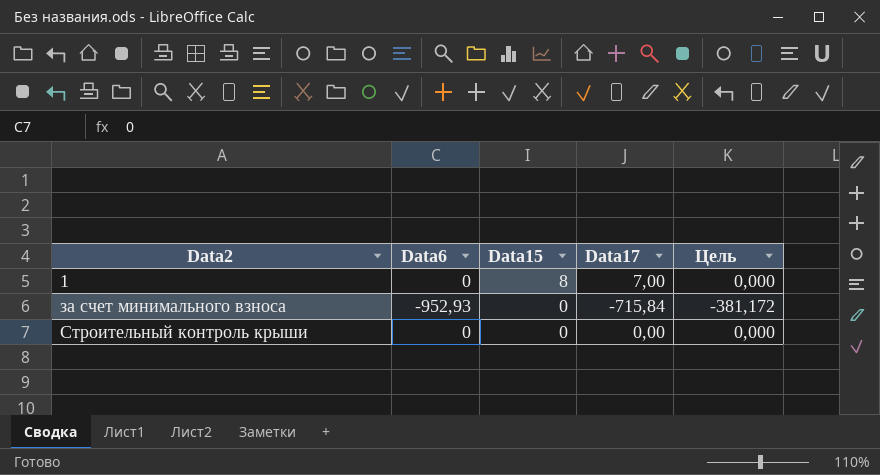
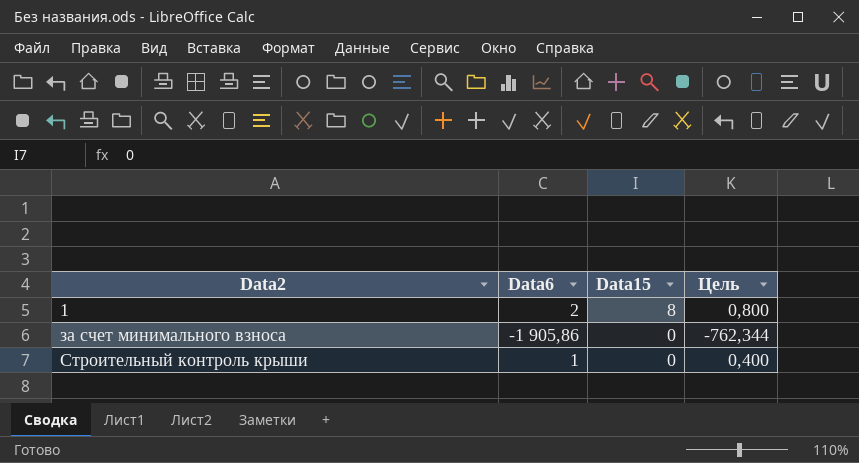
column Data17 | position: 4 -> none
1 | Data6: 0 -> 2
1 | Цель: 0,000 -> 0,800
за счет минимального взноса | Data6: -952,93 -> -1 905,86
за счет минимального взноса | Цель: -381,172 -> -762,344
Строительный контроль крыши | Data6: 0 -> 1
Строительный контроль крыши | Цель: 0,000 -> 0,400

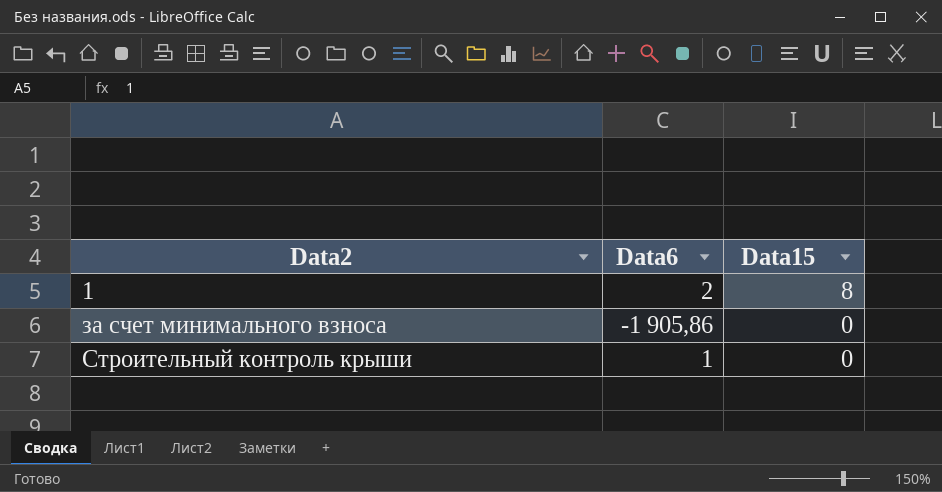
column Цель | formula: [Data6] * 0,4 -> none

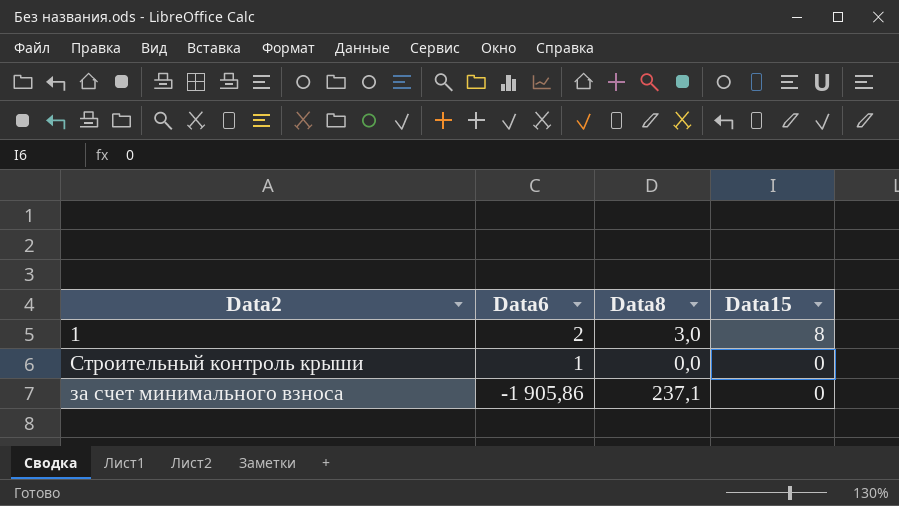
row order: Data2 ascending -> Data6 descending
column Data8 | position: none -> 3

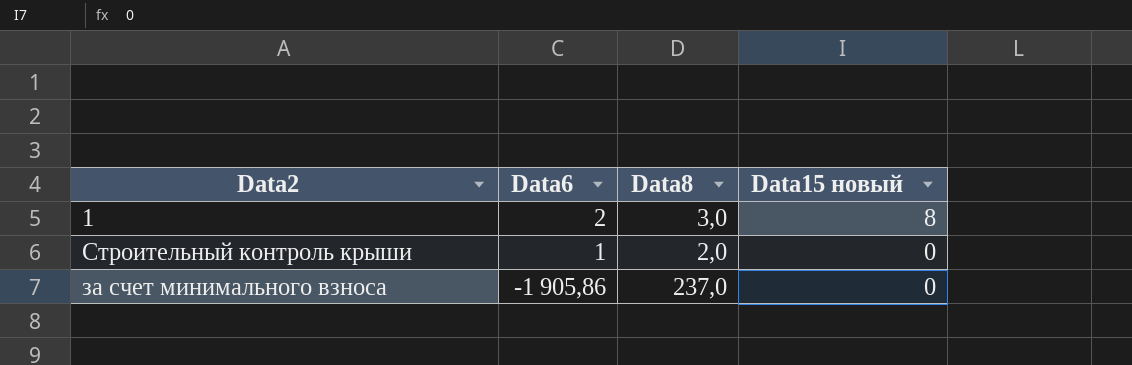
column name: Data15 -> Data15 новый
Строительный контроль крыши | Data8: 0,0 -> 2,0
за счет минимального взноса | Data8: 237,1 -> 237,0

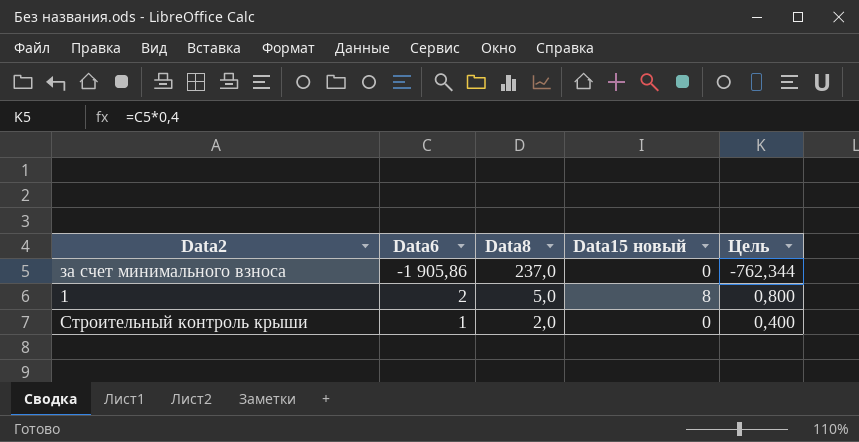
row order: Data6 descending -> Data8 descending
column Цель | formula: none -> [Data6] * 0,4
1 | Data8: 3,0 -> 5,0

